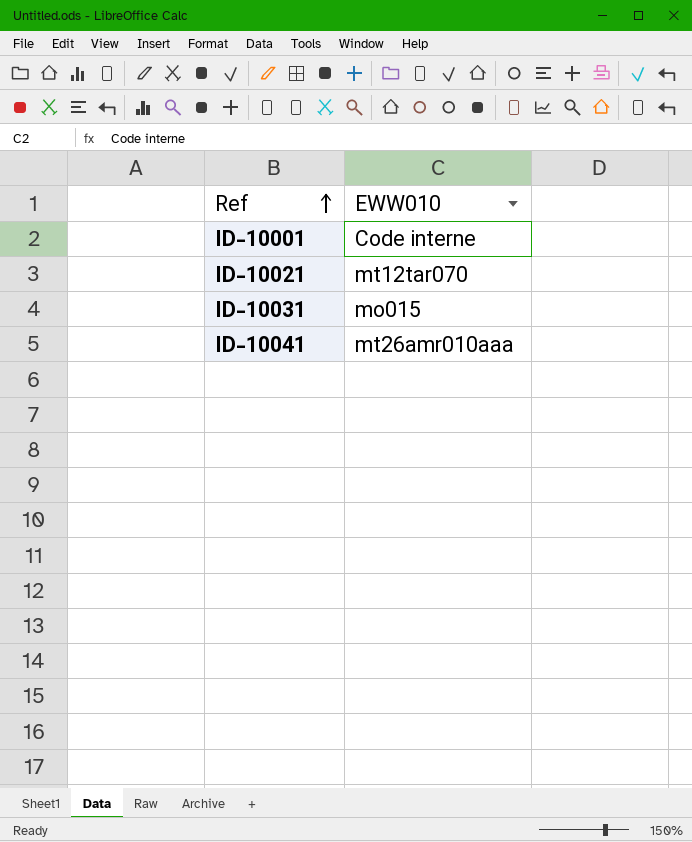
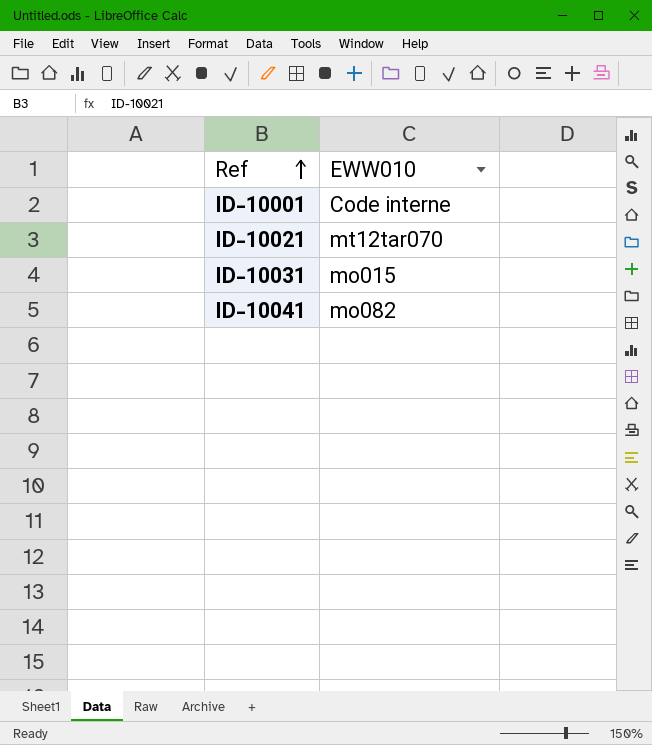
ID-10041 | EWW010: mt26amr010aaa -> mo082

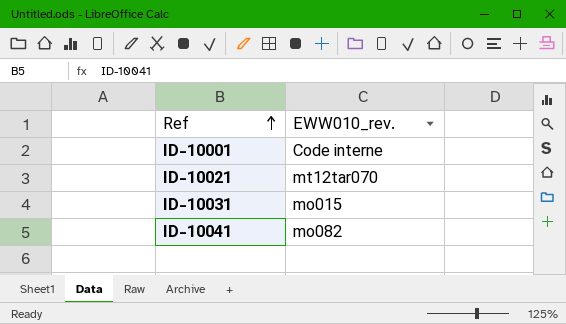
column name: EWW010 -> EWW010_rev.

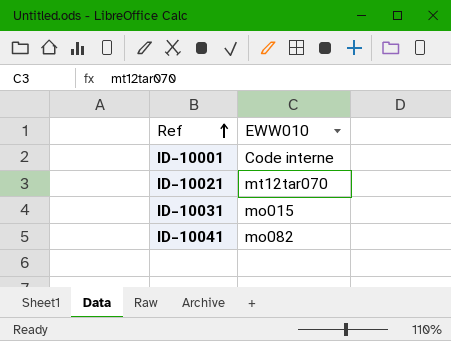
column name: EWW010_rev. -> EWW010

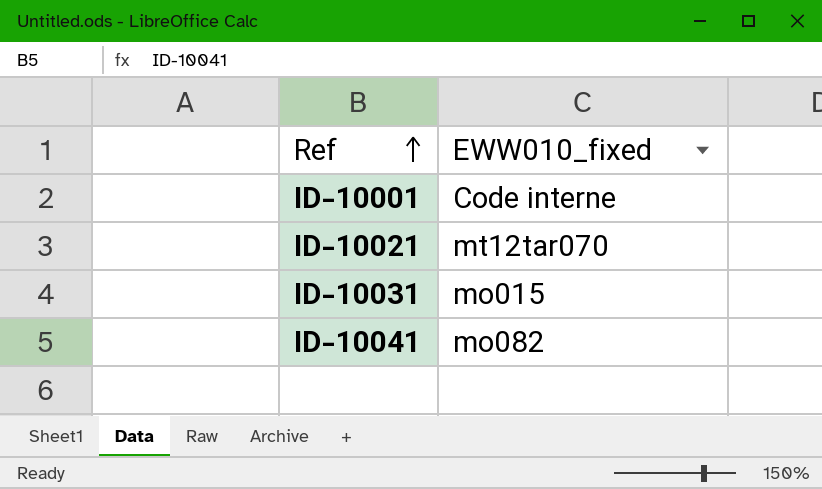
column name: EWW010 -> EWW010_fixed

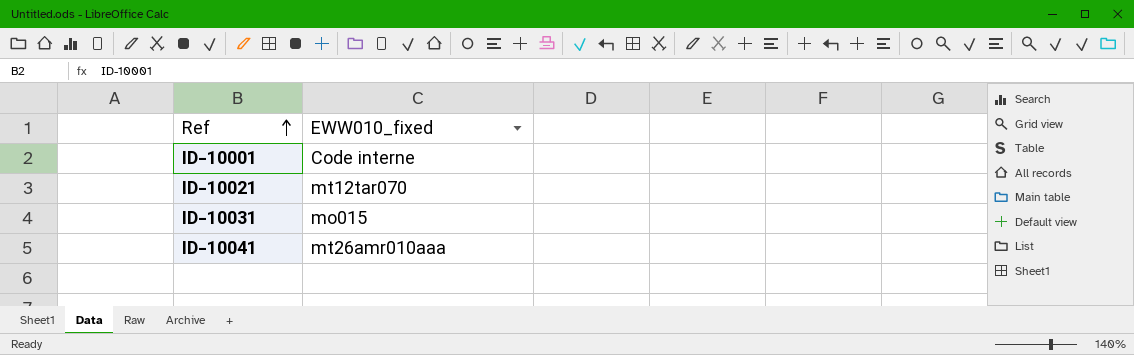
ID-10041 | EWW010_fixed: mo082 -> mt26amr010aaa

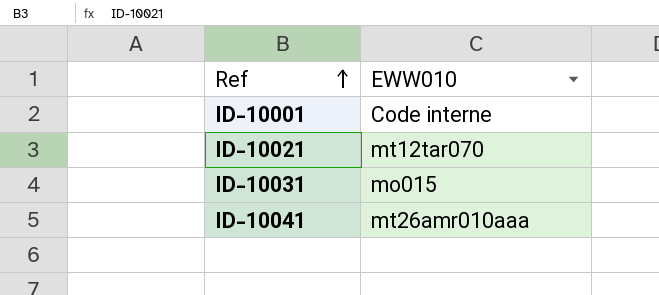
column name: EWW010_fixed -> EWW010

